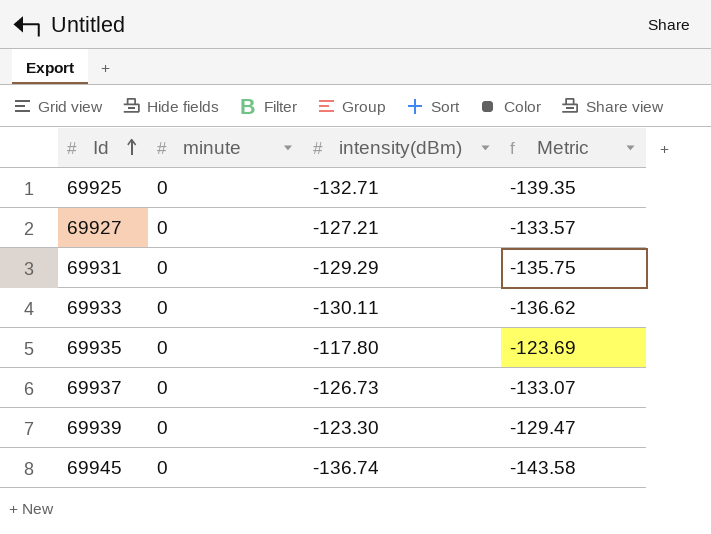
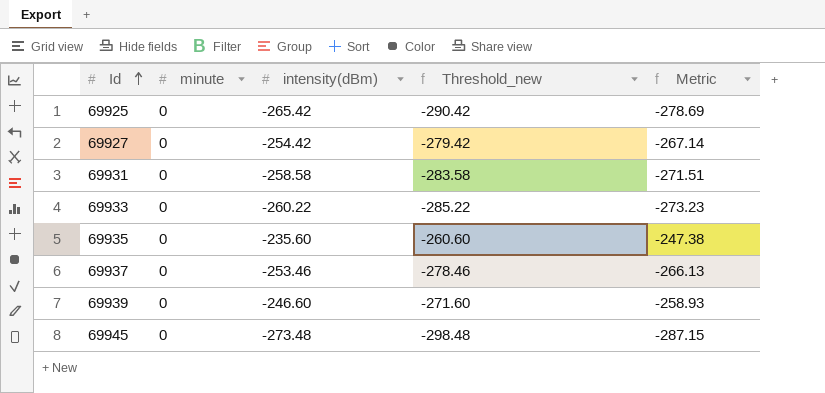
column Threshold_new | formula: none -> [intensity(dBm)] - 25
69925 | intensity(dBm): -132.71 -> -265.42
69925 | Metric: -139.35 -> -278.69
69927 | intensity(dBm): -127.21 -> -254.42
69927 | Metric: -133.57 -> -267.14
69931 | intensity(dBm): -129.29 -> -258.58
69931 | Metric: -135.75 -> -271.51
69933 | intensity(dBm): -130.11 -> -260.22
69933 | Metric: -136.62 -> -273.23
69935 | intensity(dBm): -117.80 -> -235.60
69935 | Metric: -123.69 -> -247.38
69937 | intensity(dBm): -126.73 -> -253.46
69937 | Metric: -133.07 -> -266.13
69939 | intensity(dBm): -123.30 -> -246.60
69939 | Metric: -129.47 -> -258.93
69945 | intensity(dBm): -136.74 -> -273.48
69945 | Metric: -143.58 -> -287.15

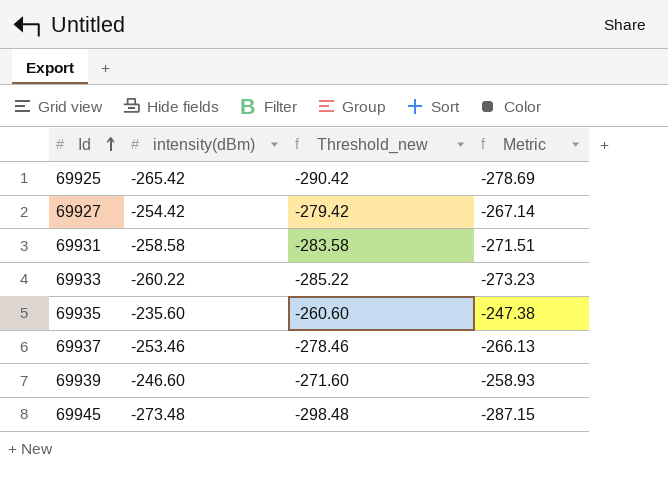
column minute | position: 2 -> none

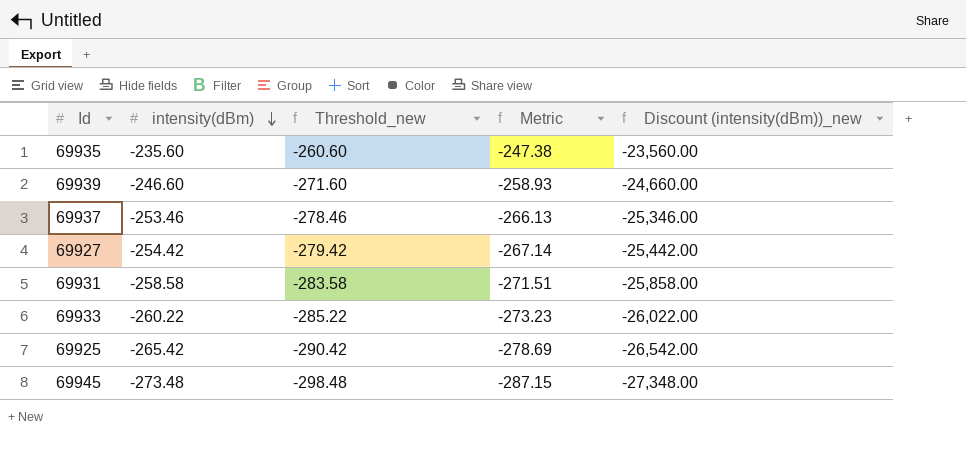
row order: Id ascending -> intensity(dBm) descending
column Discount (intensity(dBm))_new | formula: none -> [intensity(dBm)] * 100

